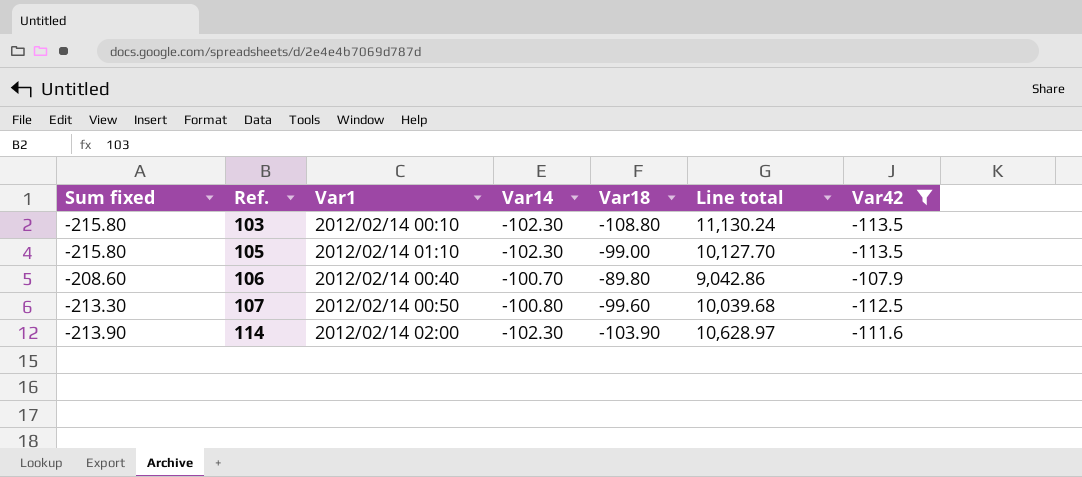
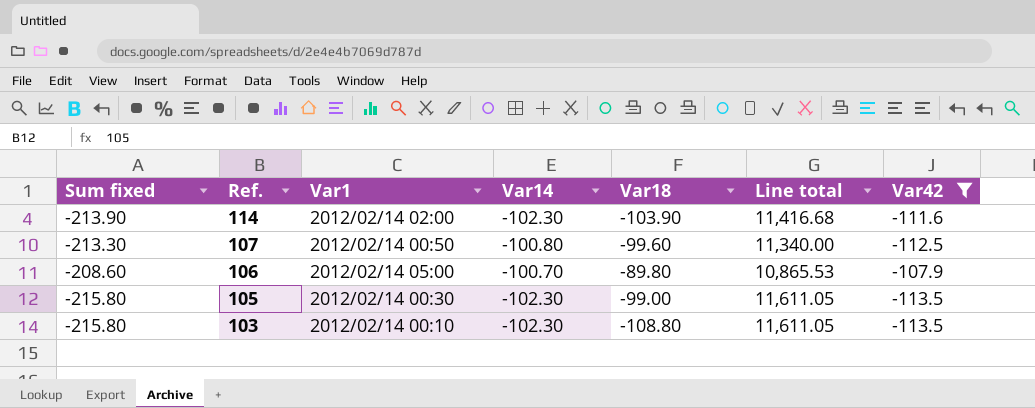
row order: Ref. ascending -> Ref. descending
column Line total | formula: [Var14] * [Var18] -> [Var14] * [Var42]
106 | Var1: 2012/02/14 00:40 -> 2012/02/14 05:00
105 | Var1: 2012/02/14 01:10 -> 2012/02/14 00:30

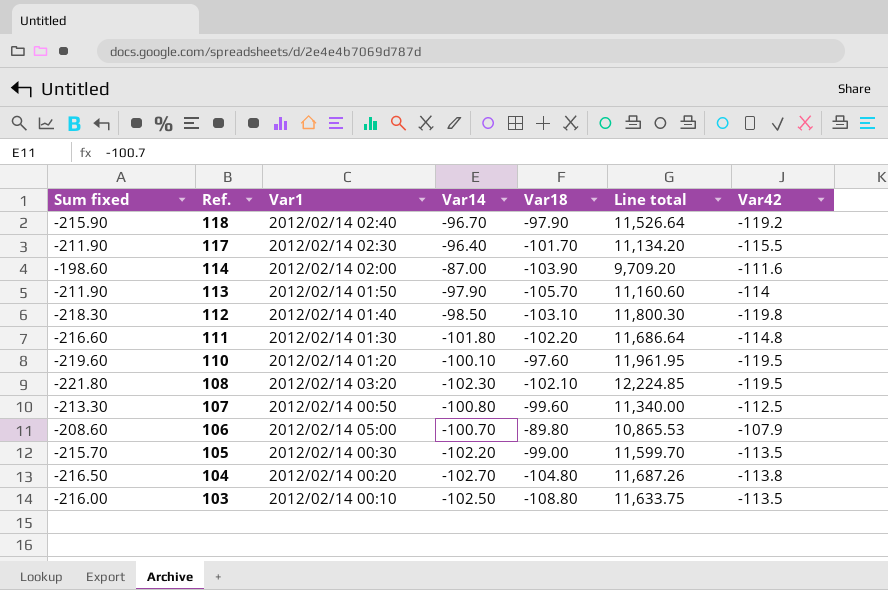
filter: Var42 >= -113.5 -> none
114 | Sum fixed: -213.90 -> -198.60
114 | Var14: -102.30 -> -87.00
114 | Line total: 11,416.68 -> 9,709.20
105 | Sum fixed: -215.80 -> -215.70
105 | Var14: -102.30 -> -102.20
105 | Line total: 11,611.05 -> 11,599.70
103 | Sum fixed: -215.80 -> -216.00
103 | Var14: -102.30 -> -102.50
103 | Line total: 11,611.05 -> 11,633.75

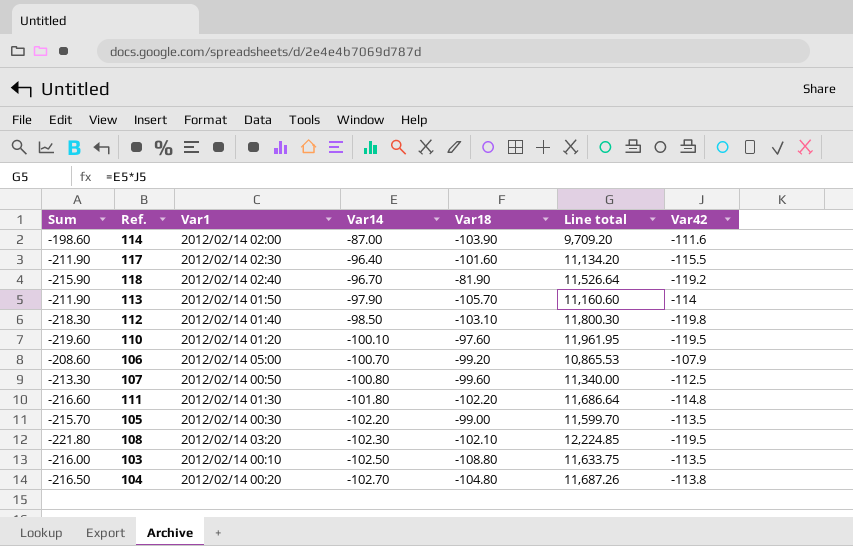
row order: Ref. descending -> Var14 descending
column name: Sum fixed -> Sum
117 | Var18: -101.70 -> -101.60
118 | Var18: -97.90 -> -81.90
106 | Var18: -89.80 -> -99.20

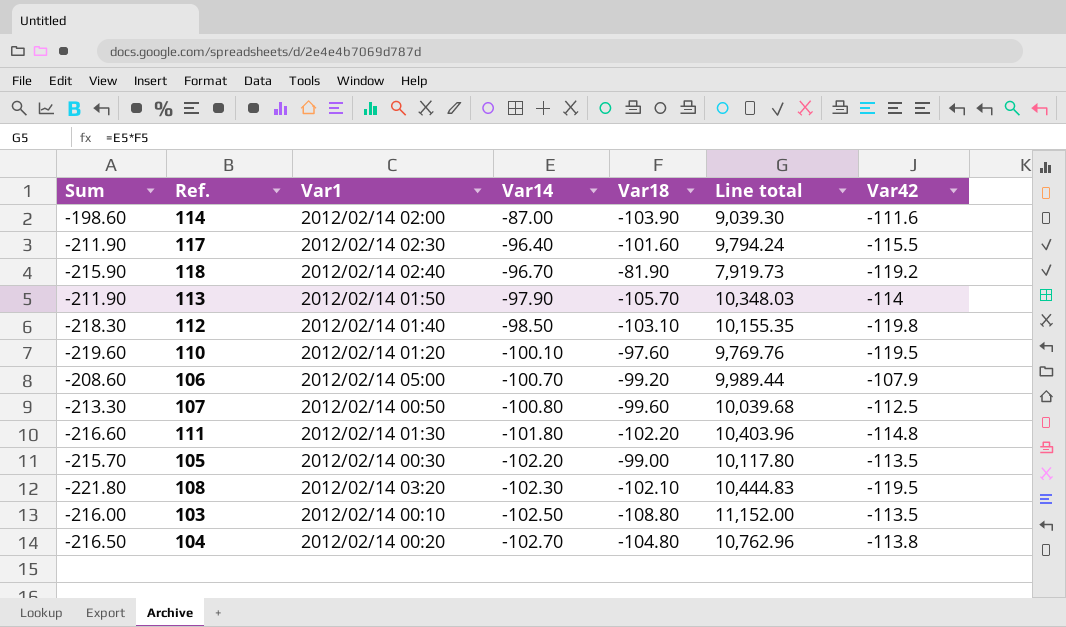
column Line total | formula: [Var14] * [Var42] -> [Var14] * [Var18]

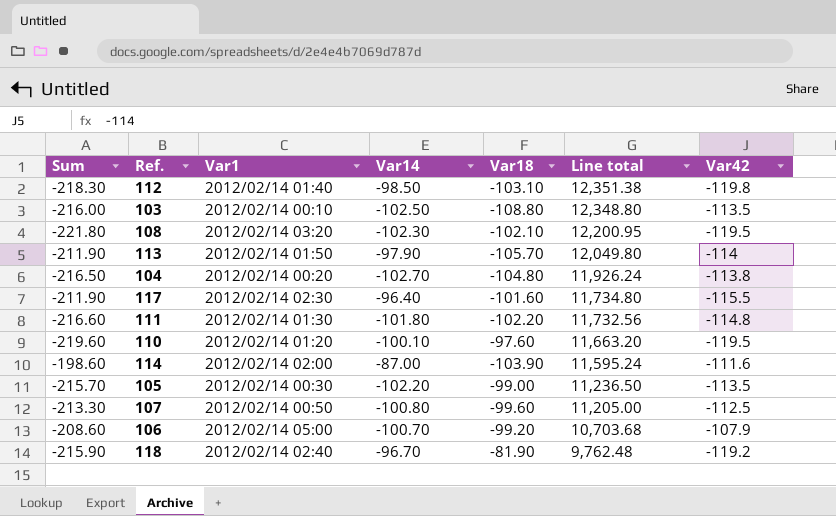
row order: Var14 descending -> Line total descending
column Line total | formula: [Var14] * [Var18] -> [Var18] * [Var42]

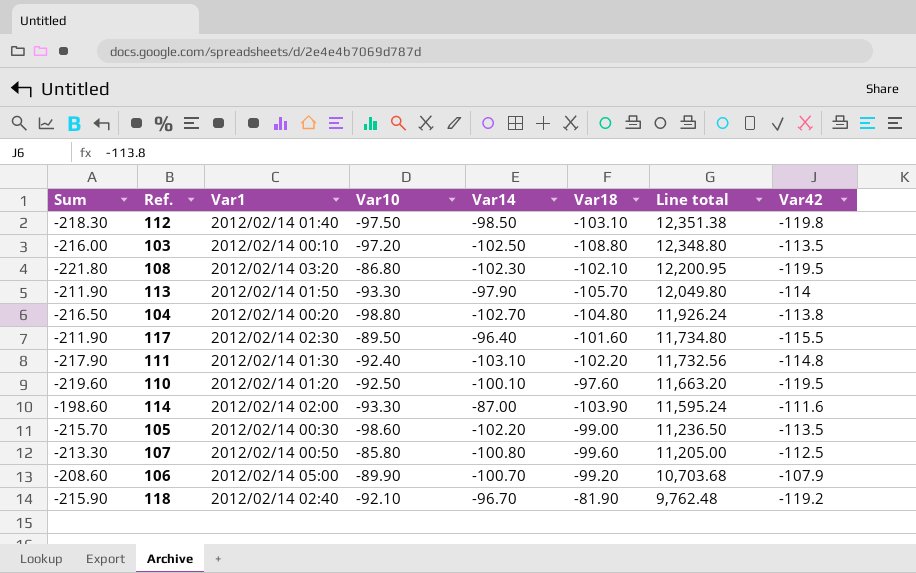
column Var10 | position: none -> 4
111 | Sum: -216.60 -> -217.90
111 | Var14: -101.80 -> -103.10

